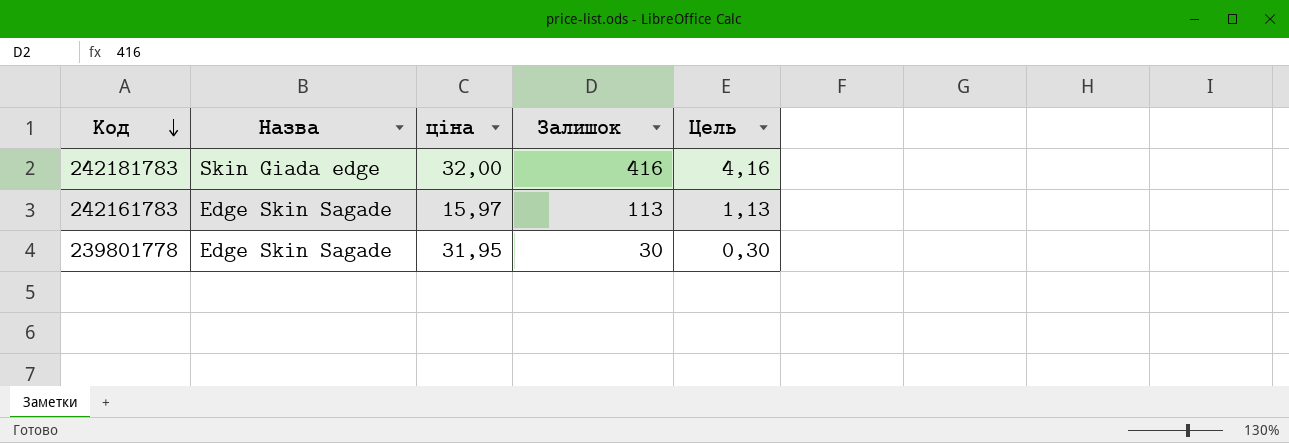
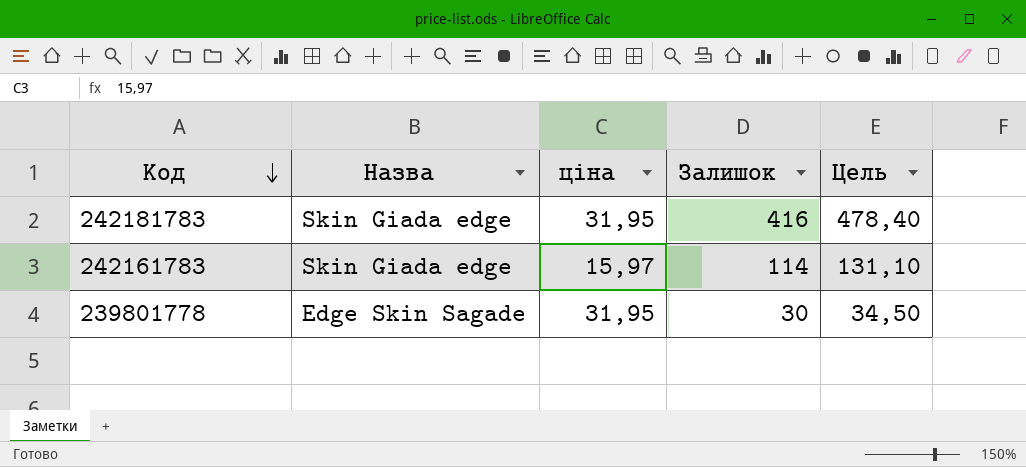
column Цель | formula: [Залишок] * 0,01 -> [Залишок] * 1,15
242181783 | ціна: 32,00 -> 31,95
242161783 | Назва: Edge Skin Sagade -> Skin Giada edge
242161783 | Залишок: 113 -> 114

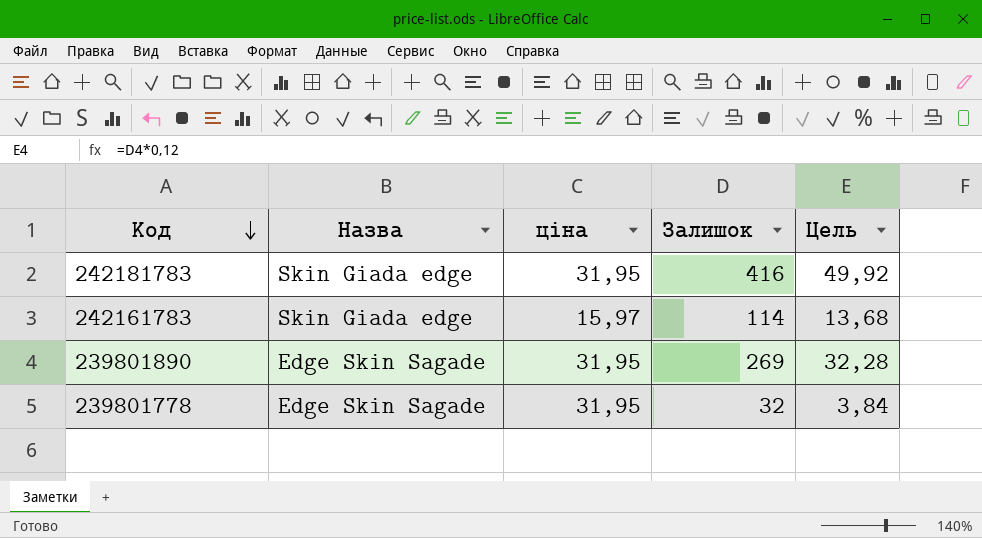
column Цель | formula: [Залишок] * 1,15 -> [Залишок] * 0,12
row 239801890: none -> Edge Skin Sagade | 31,95 | 269 | 32,28
239801778 | Залишок: 30 -> 32

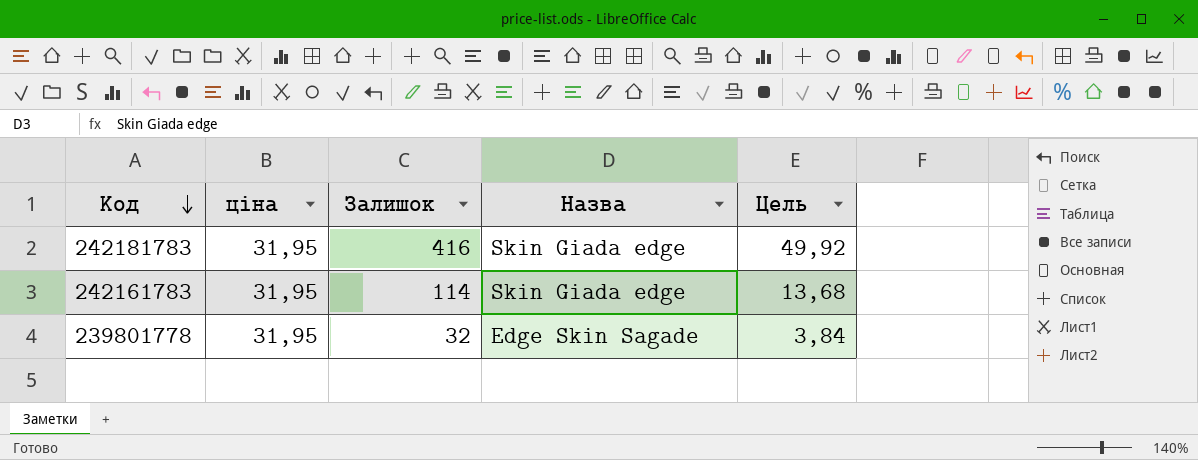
column Назва | position: 2 -> 4
row 239801890: Edge Skin Sagade | 31,95 | 269 | 32,28 -> none
242161783 | ціна: 15,97 -> 31,95

